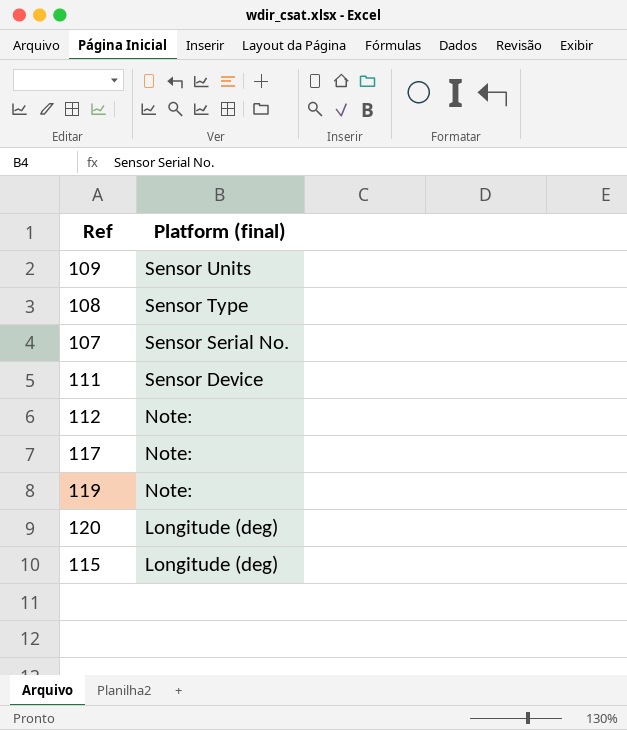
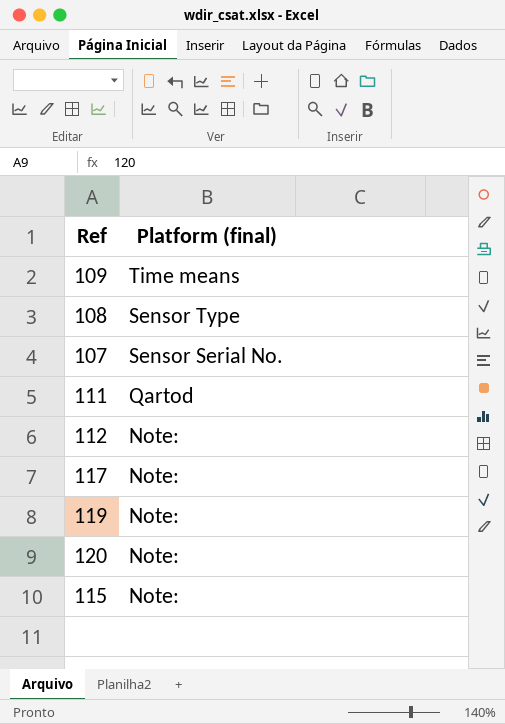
109 | Platform (final): Sensor Units -> Time means
111 | Platform (final): Sensor Device -> Qartod
120 | Platform (final): Longitude (deg) -> Note:
115 | Platform (final): Longitude (deg) -> Note:

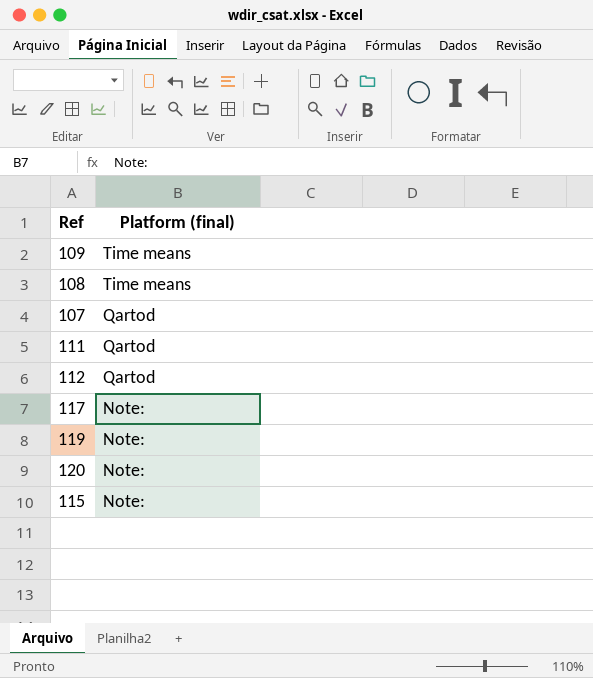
108 | Platform (final): Sensor Type -> Time means
107 | Platform (final): Sensor Serial No. -> Qartod
112 | Platform (final): Note: -> Qartod

